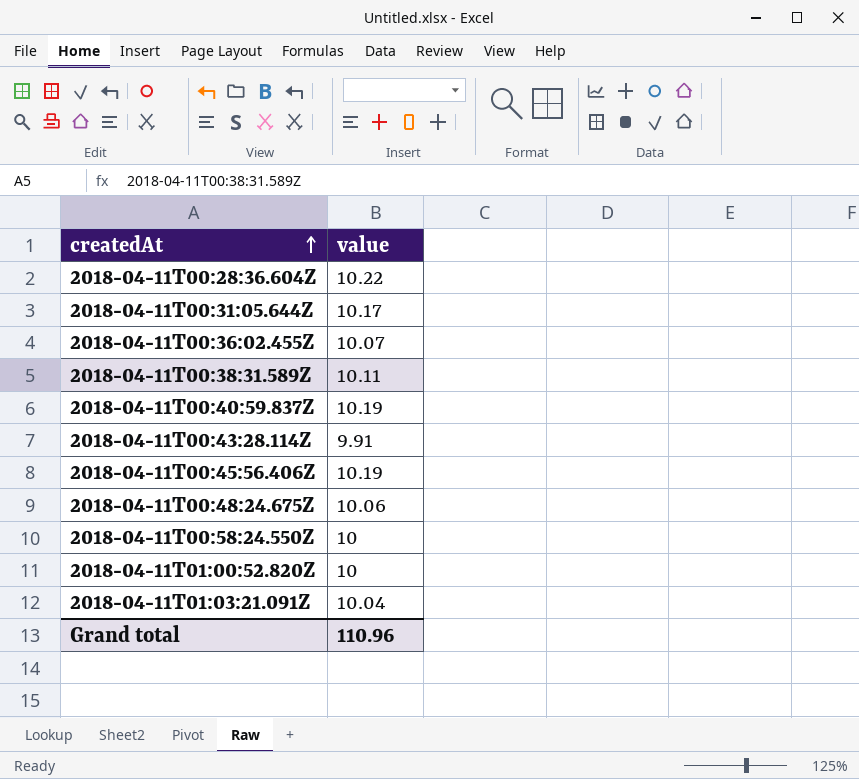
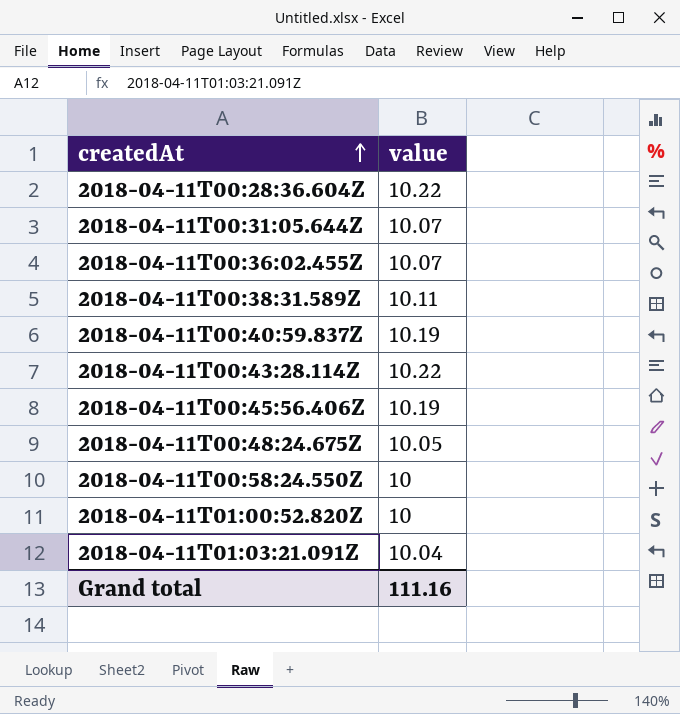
2018-04-11T00:31:05.644Z | value: 10.17 -> 10.07
2018-04-11T00:43:28.114Z | value: 9.91 -> 10.22
2018-04-11T00:48:24.675Z | value: 10.06 -> 10.05
Grand total | value: 110.96 -> 111.16

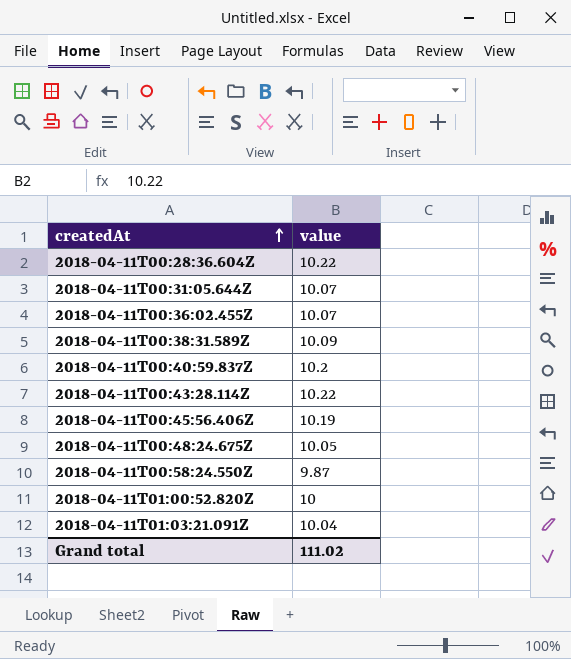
2018-04-11T00:38:31.589Z | value: 10.11 -> 10.09
2018-04-11T00:40:59.837Z | value: 10.19 -> 10.2
2018-04-11T00:58:24.550Z | value: 10 -> 9.87
Grand total | value: 111.16 -> 111.02

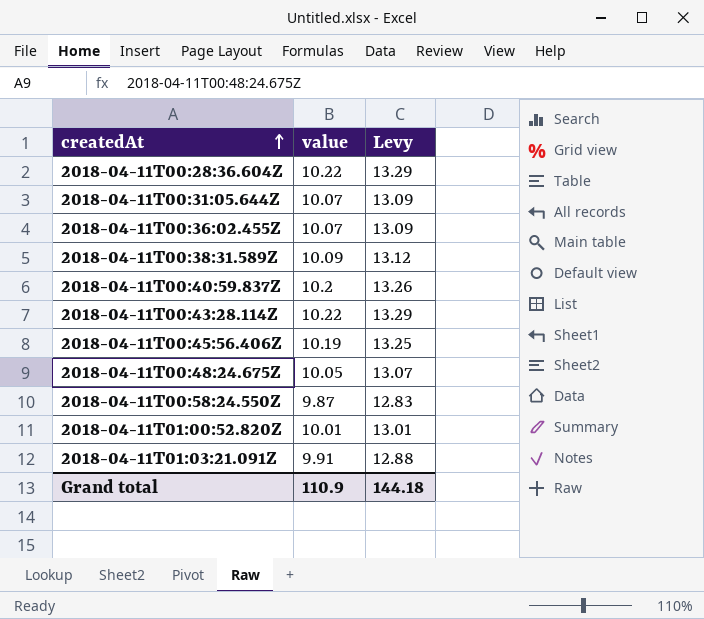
column Levy | formula: none -> [value] * 1.3
2018-04-11T01:00:52.820Z | value: 10 -> 10.01
2018-04-11T01:03:21.091Z | value: 10.04 -> 9.91
Grand total | value: 111.02 -> 110.9

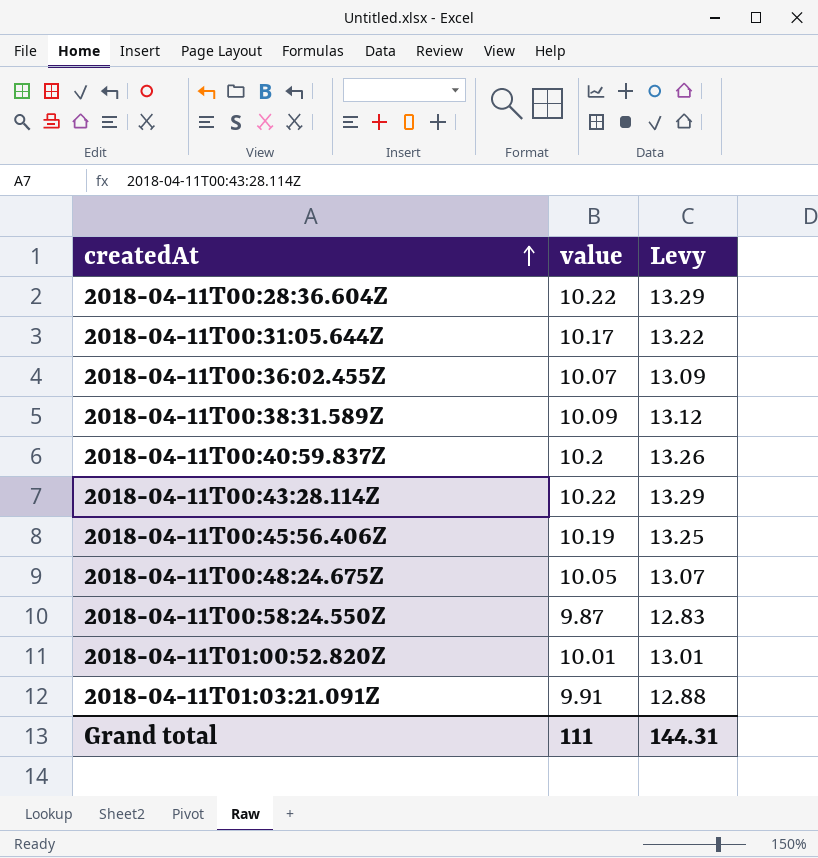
2018-04-11T00:31:05.644Z | value: 10.07 -> 10.17
2018-04-11T00:31:05.644Z | Levy: 13.09 -> 13.22
Grand total | value: 110.9 -> 111
Grand total | Levy: 144.18 -> 144.31

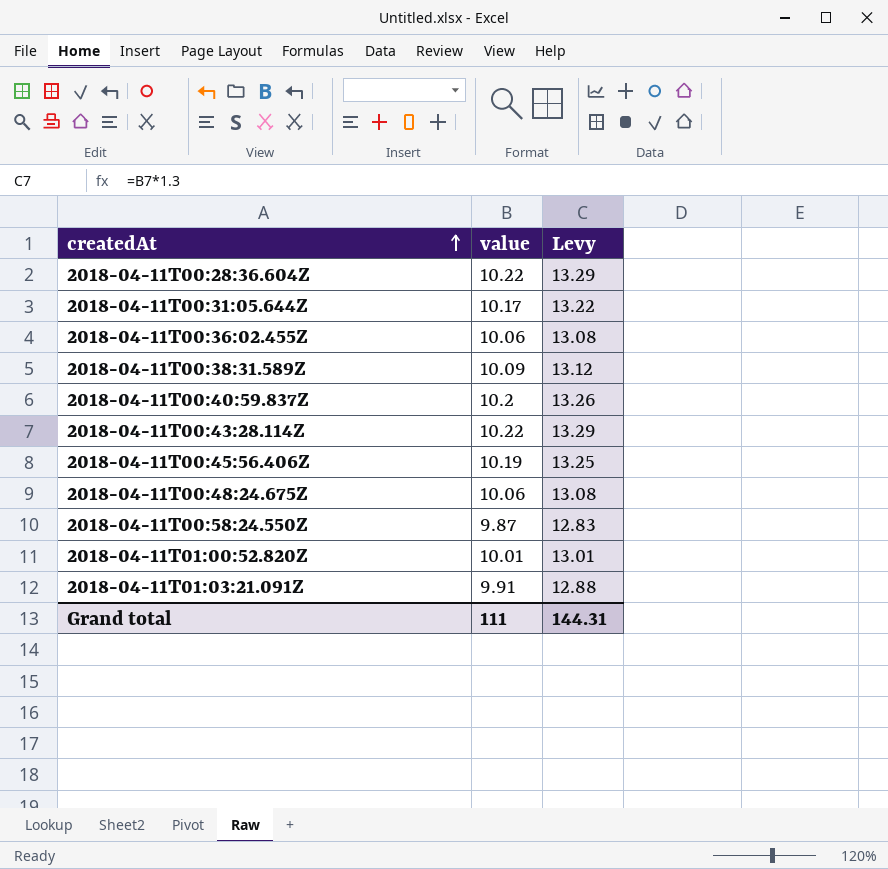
2018-04-11T00:36:02.455Z | value: 10.07 -> 10.06
2018-04-11T00:36:02.455Z | Levy: 13.09 -> 13.08
2018-04-11T00:48:24.675Z | value: 10.05 -> 10.06
2018-04-11T00:48:24.675Z | Levy: 13.07 -> 13.08

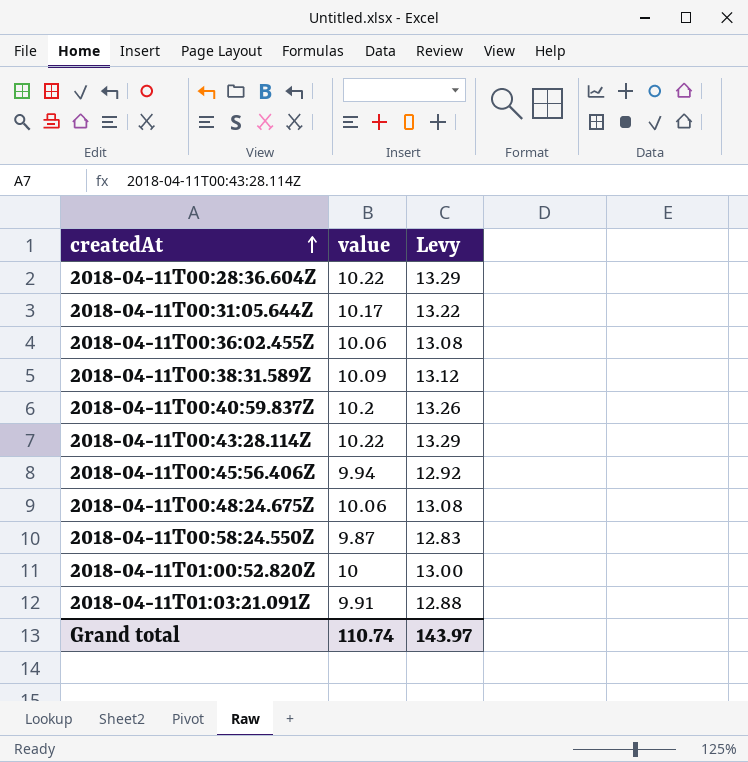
2018-04-11T00:45:56.406Z | value: 10.19 -> 9.94
2018-04-11T00:45:56.406Z | Levy: 13.25 -> 12.92
2018-04-11T01:00:52.820Z | value: 10.01 -> 10
2018-04-11T01:00:52.820Z | Levy: 13.01 -> 13.00
Grand total | value: 111 -> 110.74
Grand total | Levy: 144.31 -> 143.97

